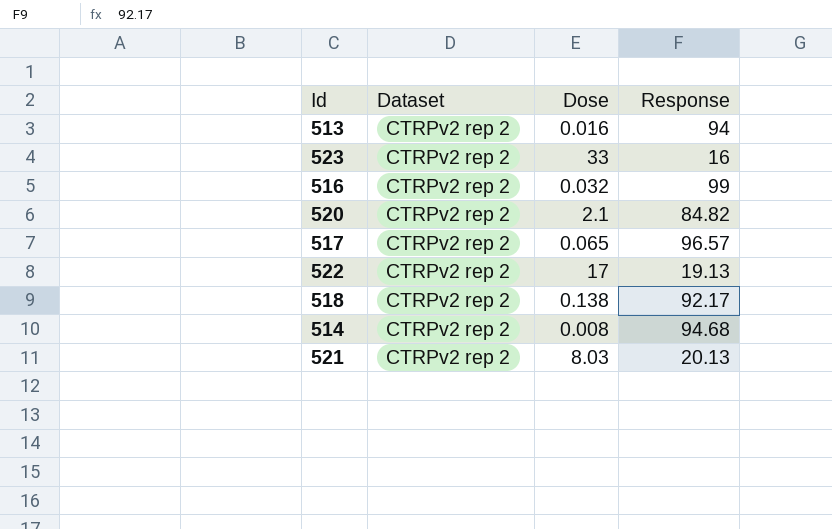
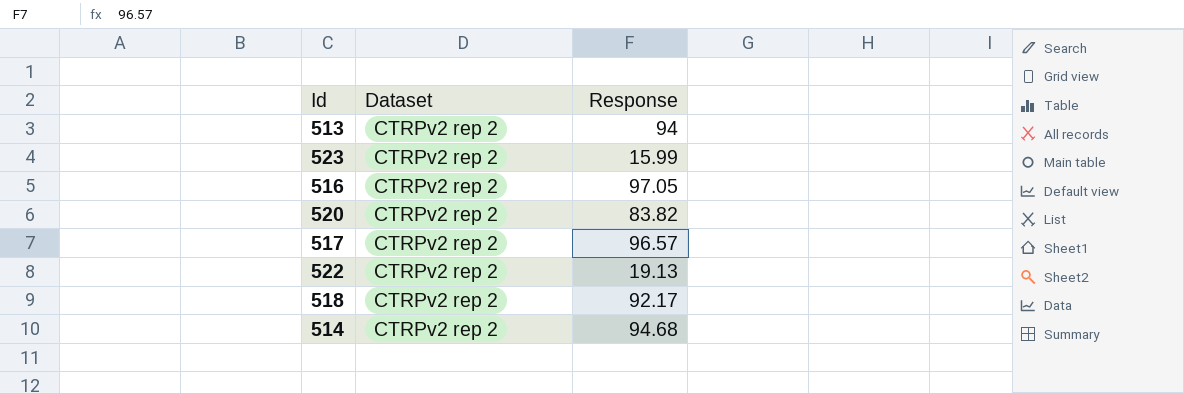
column Dose | position: 3 -> none
row 521: CTRPv2 rep 2 | 8.03 | 20.13 -> none
523 | Response: 16 -> 15.99
516 | Response: 99 -> 97.05
520 | Response: 84.82 -> 83.82

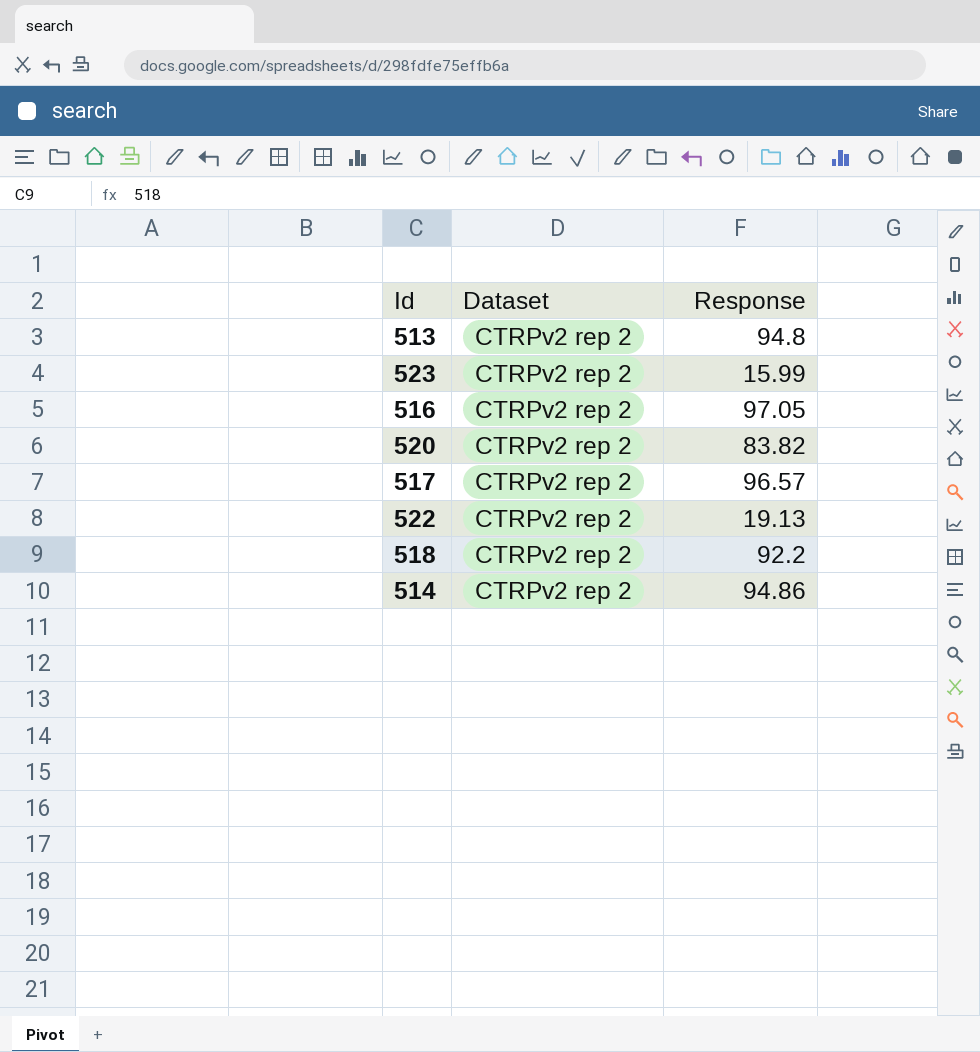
513 | Response: 94 -> 94.8
518 | Response: 92.17 -> 92.2
514 | Response: 94.68 -> 94.86

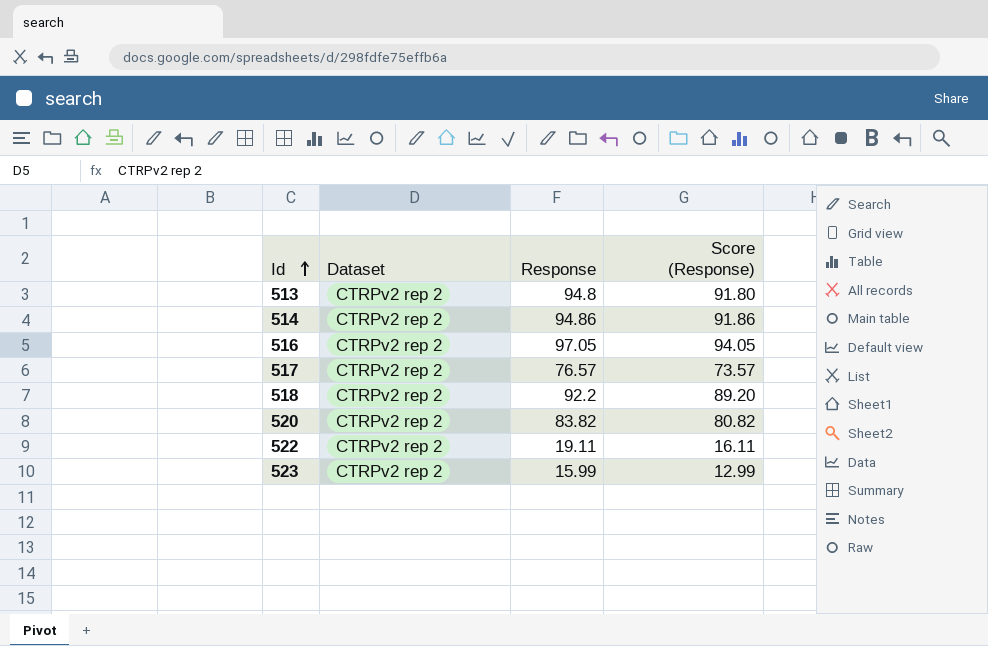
row order: none -> Id ascending
column Score (Response) | formula: none -> [Response] - 3
517 | Response: 96.57 -> 76.57
522 | Response: 19.13 -> 19.11

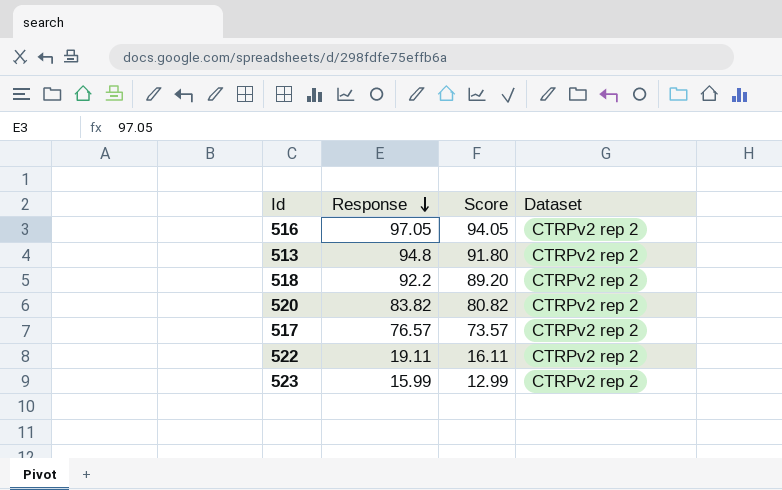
row order: Id ascending -> Response descending
column name: Score (Response) -> Score
column Dataset | position: 2 -> 4
row 514: CTRPv2 rep 2 | 94.86 | 91.86 -> none

